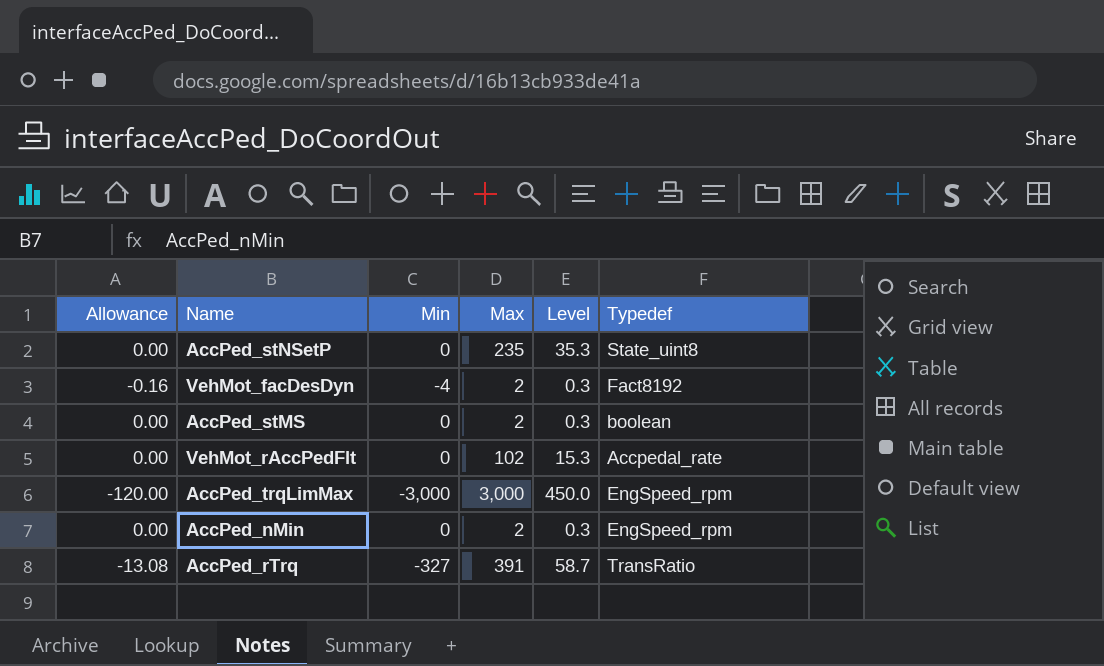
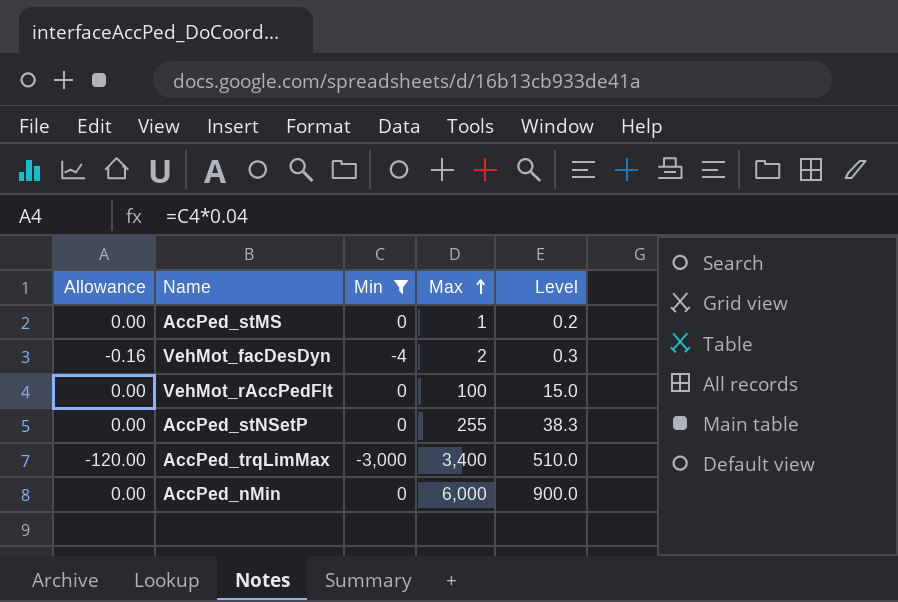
filter: none -> Min != -327
row order: none -> Max ascending
column Typedef | position: 6 -> none
AccPed_stMS | Max: 2 -> 1
AccPed_stMS | Level: 0.3 -> 0.2
VehMot_rAccPedFlt | Max: 102 -> 100
VehMot_rAccPedFlt | Level: 15.3 -> 15.0
AccPed_stNSetP | Max: 235 -> 255
AccPed_stNSetP | Level: 35.3 -> 38.3
AccPed_trqLimMax | Max: 3,000 -> 3,400
AccPed_trqLimMax | Level: 450.0 -> 510.0
AccPed_nMin | Max: 2 -> 6,000
AccPed_nMin | Level: 0.3 -> 900.0

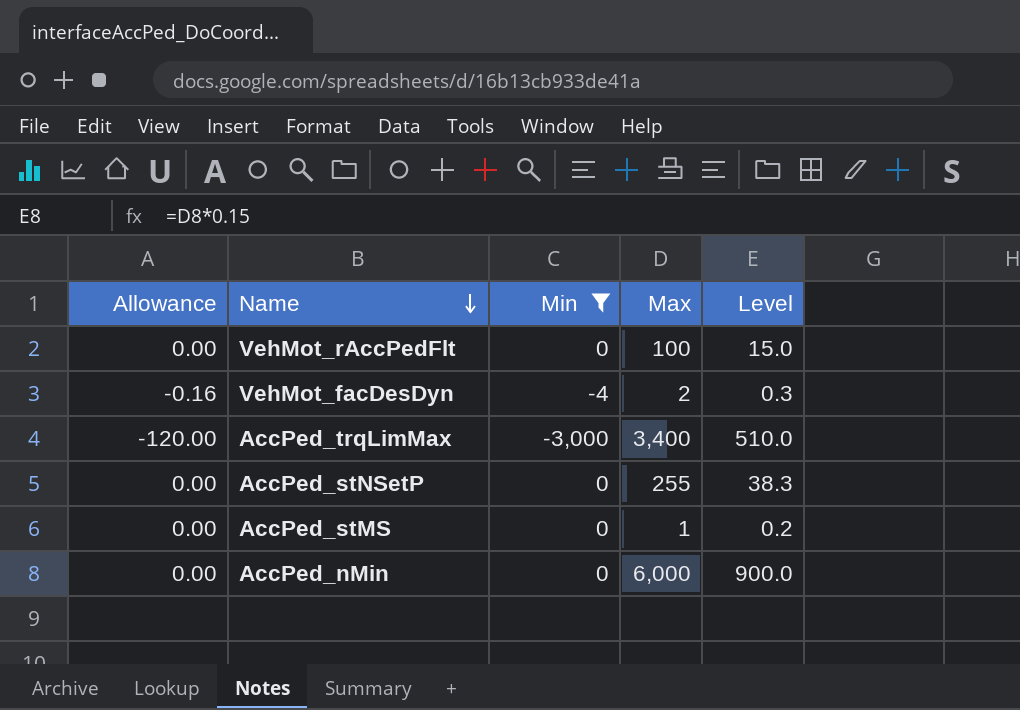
row order: Max ascending -> Name descending

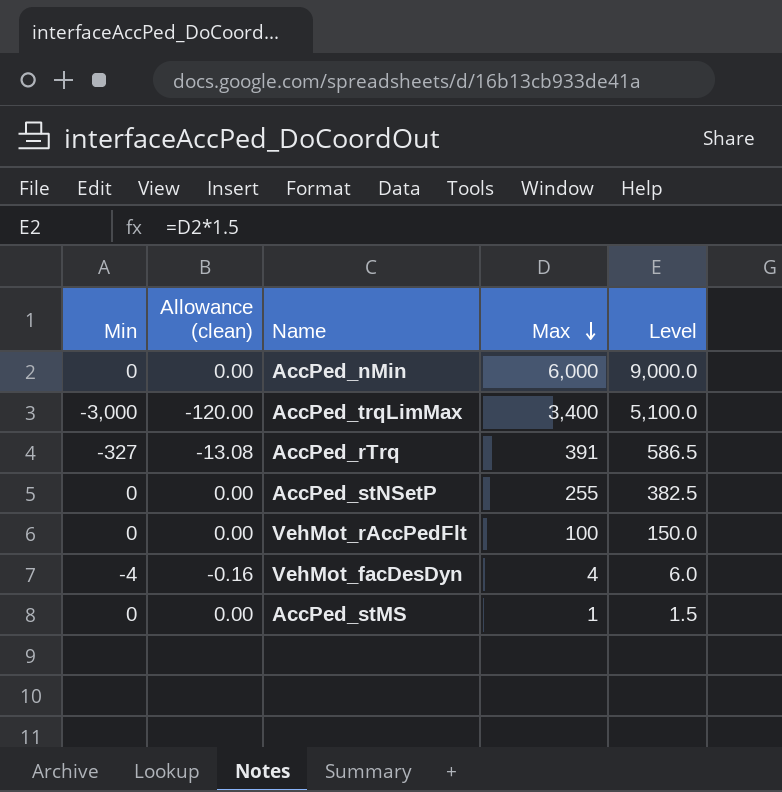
filter: Min != -327 -> none
row order: Name descending -> Max descending
column Min | position: 3 -> 1
column name: Allowance -> Allowance (clean)
column Level | formula: [Max] * 0.15 -> [Max] * 1.5
VehMot_facDesDyn | Max: 2 -> 4

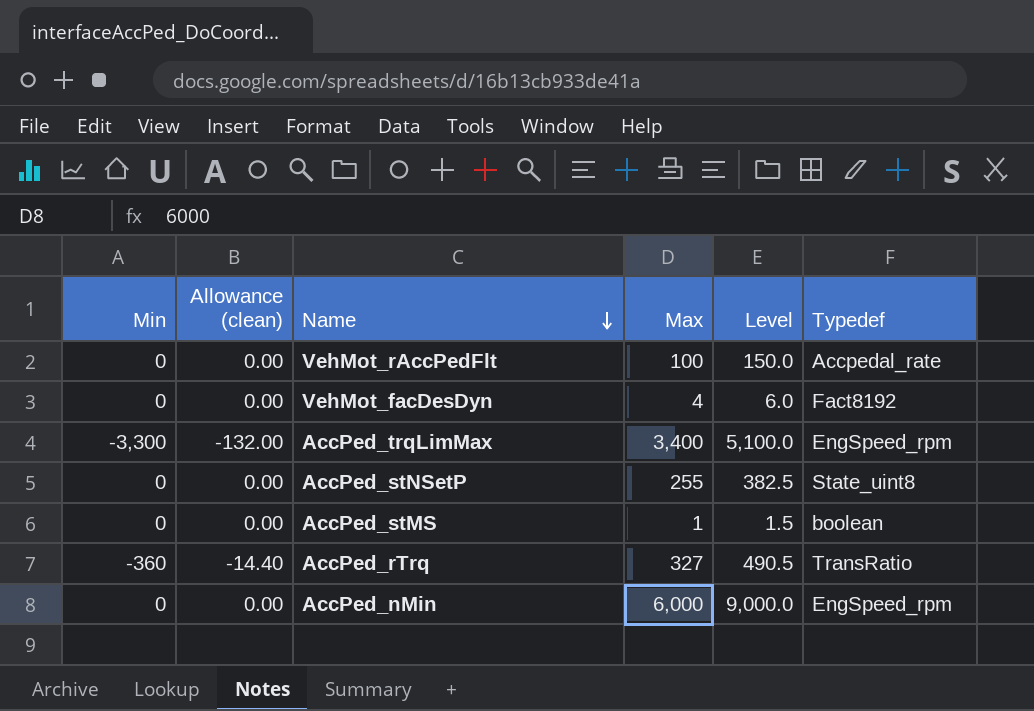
row order: Max descending -> Name descending
column Typedef | position: none -> 6
VehMot_facDesDyn | Min: -4 -> 0
VehMot_facDesDyn | Allowance (clean): -0.16 -> 0.00
AccPed_trqLimMax | Min: -3,000 -> -3,300
AccPed_trqLimMax | Allowance (clean): -120.00 -> -132.00
AccPed_rTrq | Min: -327 -> -360
AccPed_rTrq | Allowance (clean): -13.08 -> -14.40
AccPed_rTrq | Max: 391 -> 327
AccPed_rTrq | Level: 586.5 -> 490.5

